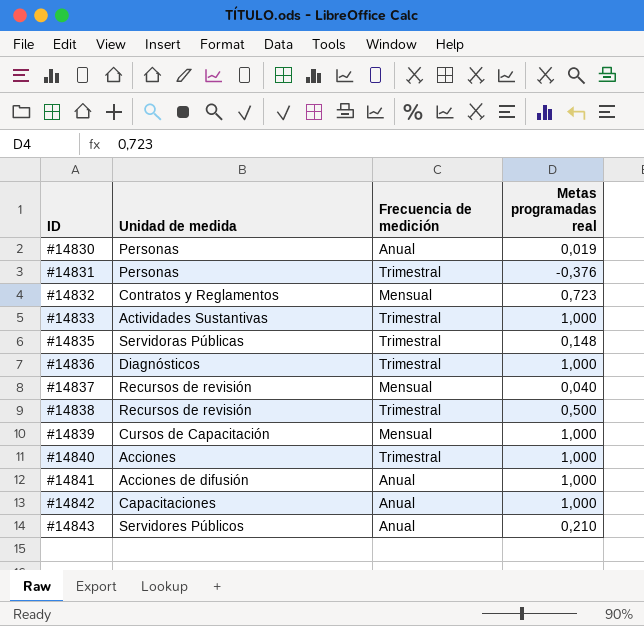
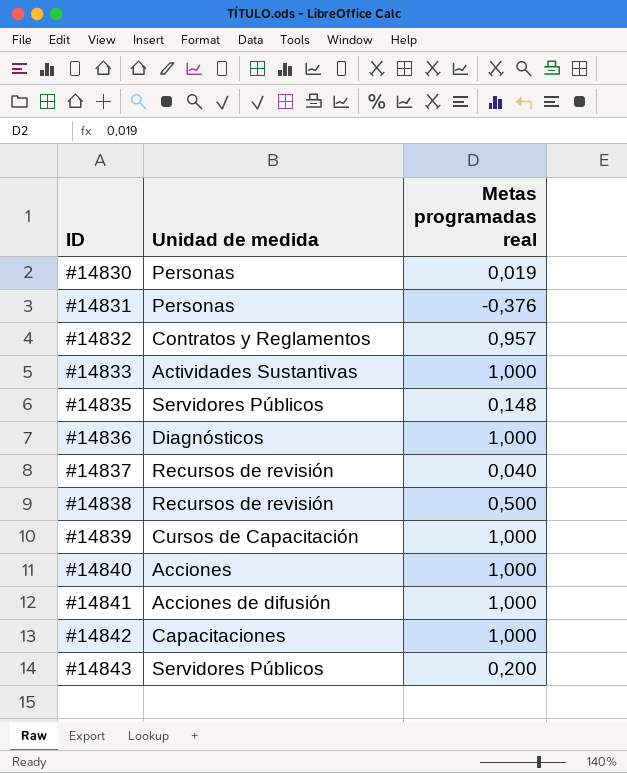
column Frecuencia de medición | position: 3 -> none
#14832 | Metas programadas real: 0,723 -> 0,957
#14835 | Unidad de medida: Servidoras Públicas -> Servidores Públicos
#14843 | Metas programadas real: 0,210 -> 0,200

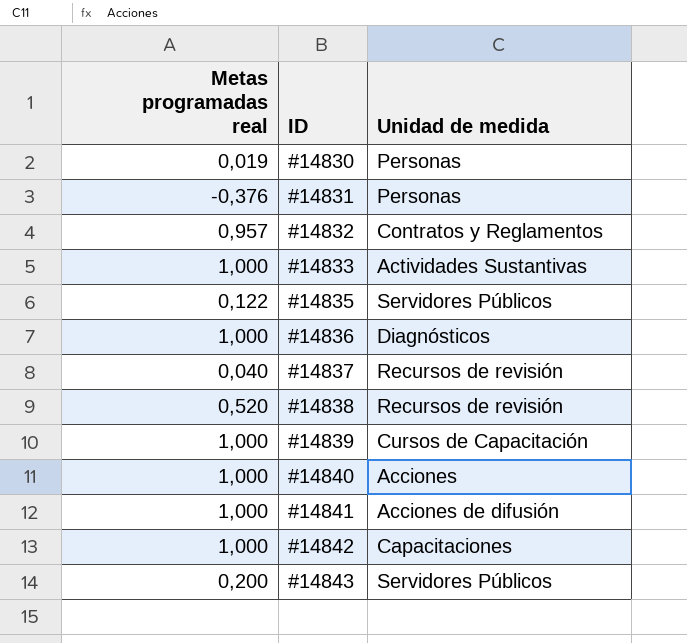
column Metas programadas real | position: 3 -> 1
#14835 | Metas programadas real: 0,148 -> 0,122
#14838 | Metas programadas real: 0,500 -> 0,520

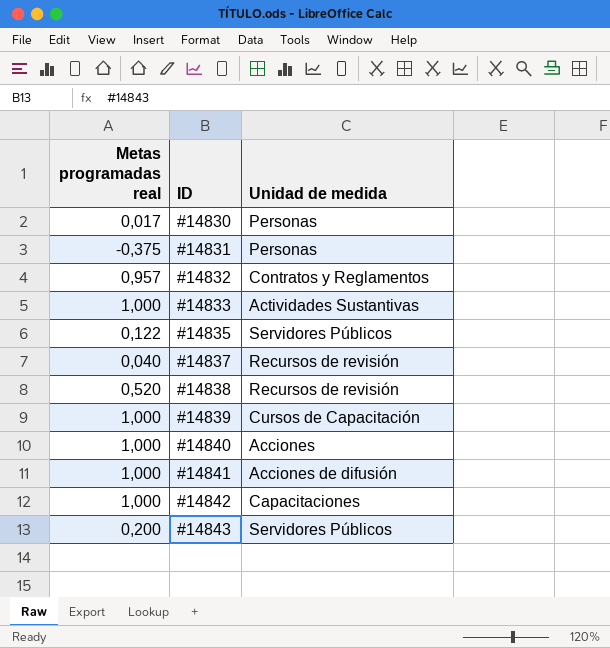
row #14836: 1,000 | Diagnósticos -> none
#14830 | Metas programadas real: 0,019 -> 0,017
#14831 | Metas programadas real: -0,376 -> -0,375

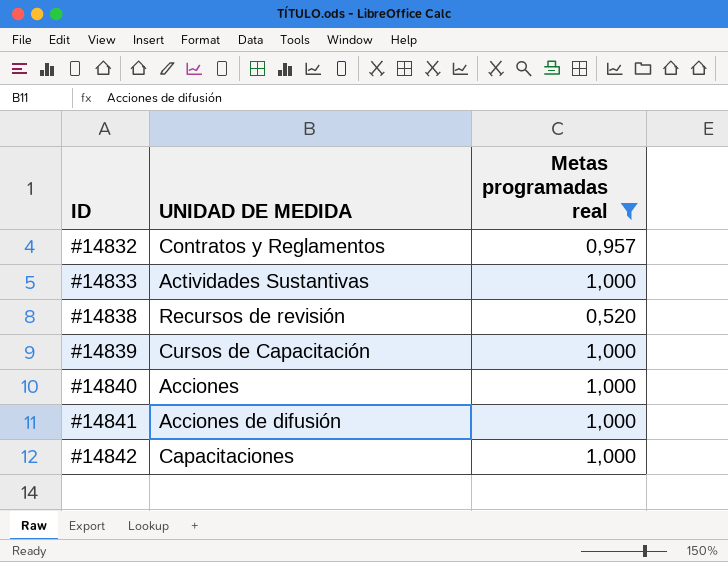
filter: none -> Metas programadas real >= 0,520
column name: Unidad de medida -> UNIDAD DE MEDIDA
column Metas programadas real | position: 1 -> 3

